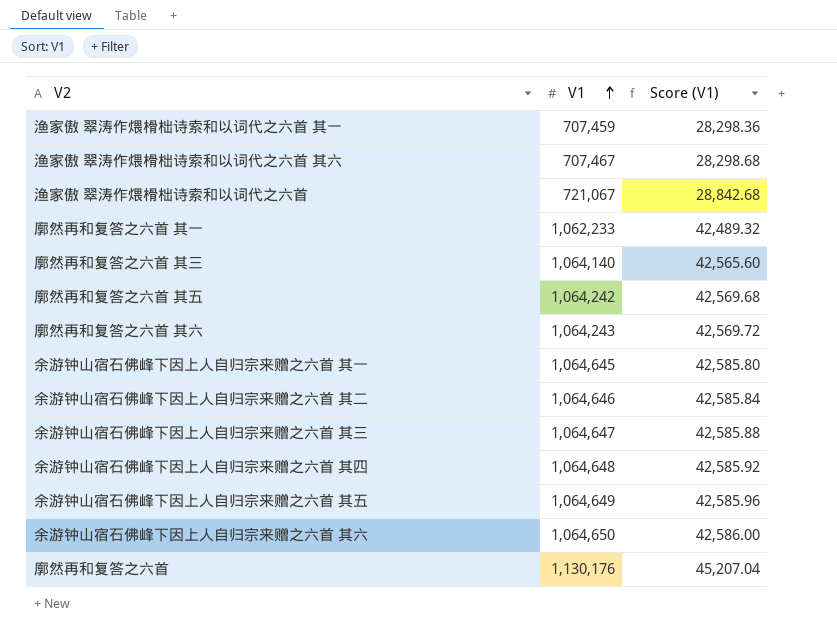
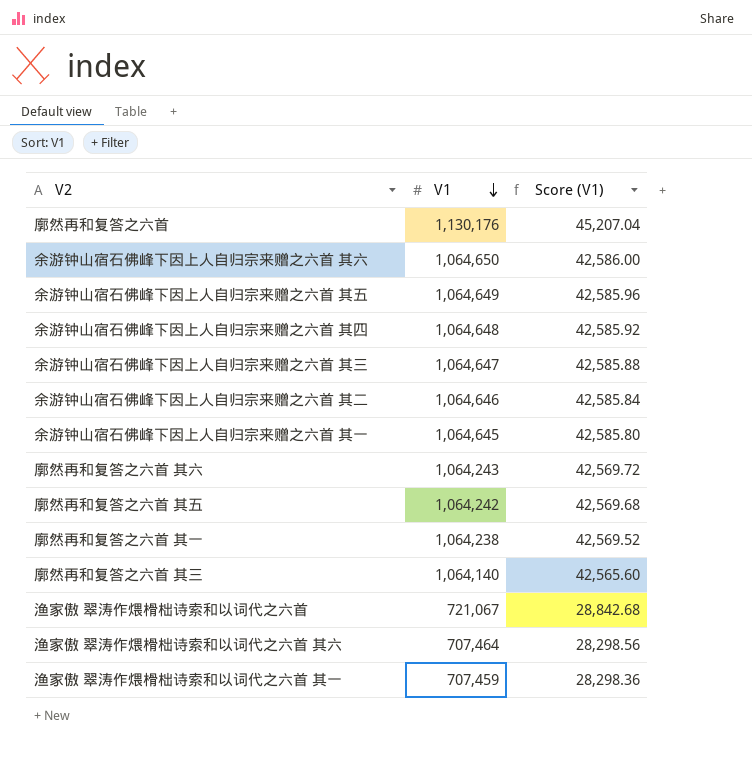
row order: V1 ascending -> V1 descending
廓然再和复答之六首 其一 | V1: 1,062,233 -> 1,064,238
廓然再和复答之六首 其一 | Score (V1): 42,489.32 -> 42,569.52
渔家傲 翠涛作煨榾柮诗索和以词代之六首 其六 | V1: 707,467 -> 707,464
渔家傲 翠涛作煨榾柮诗索和以词代之六首 其六 | Score (V1): 28,298.68 -> 28,298.56

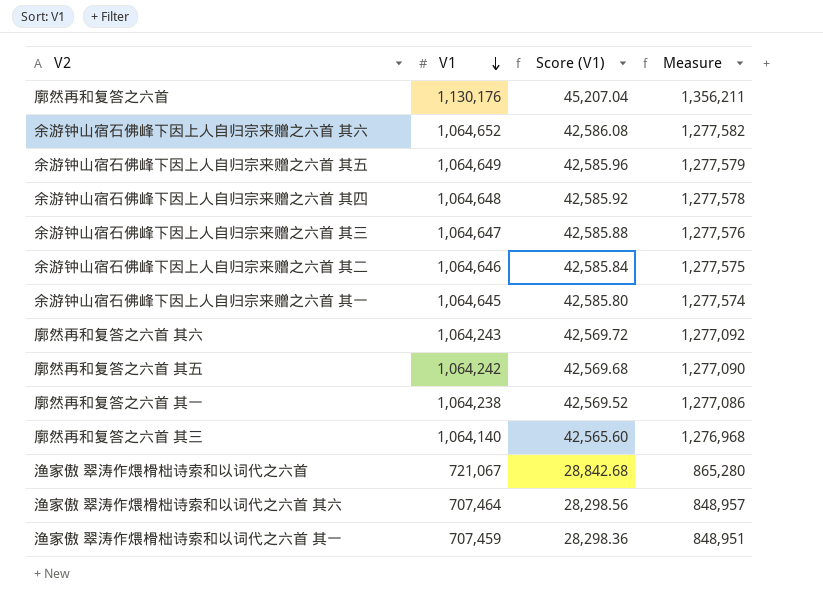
column Measure | formula: none -> [V1] * 1.2
余游钟山宿石佛峰下因上人自归宗来赠之六首 其六 | V1: 1,064,650 -> 1,064,652
余游钟山宿石佛峰下因上人自归宗来赠之六首 其六 | Score (V1): 42,586.00 -> 42,586.08

